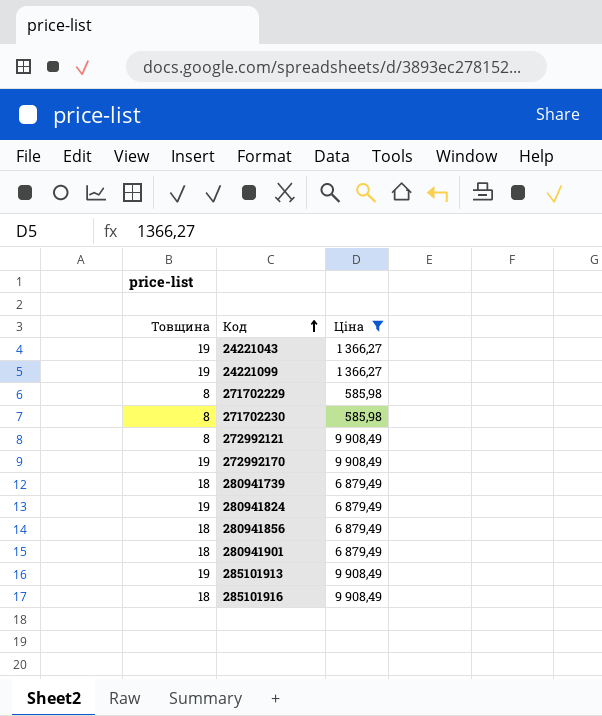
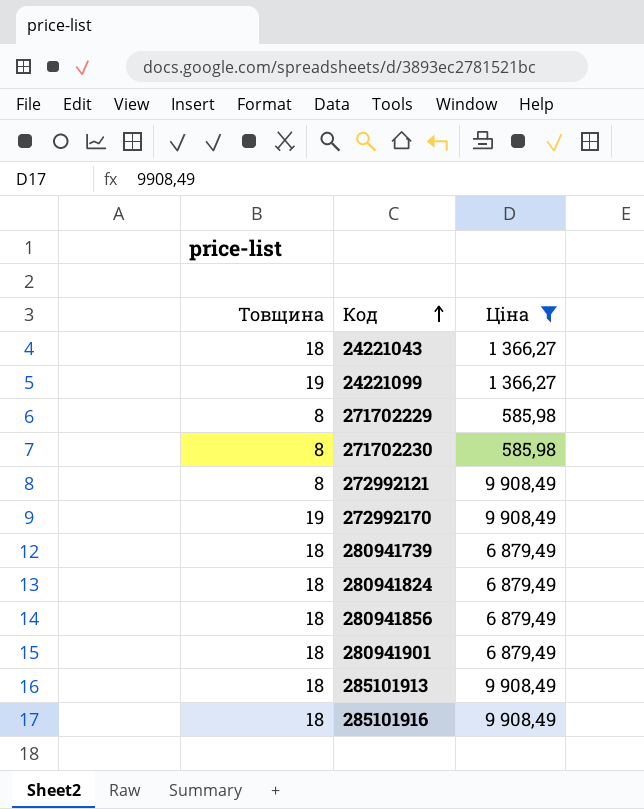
24221043 | Товщина: 19 -> 18
280941824 | Товщина: 19 -> 18
285101913 | Товщина: 19 -> 18

